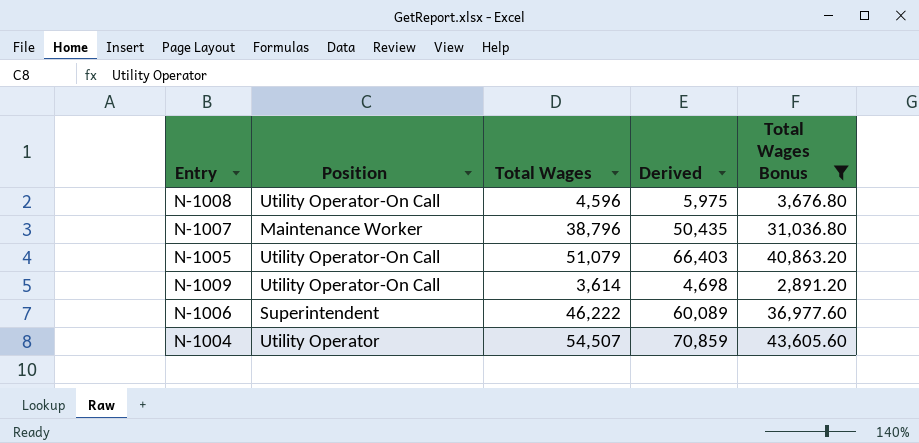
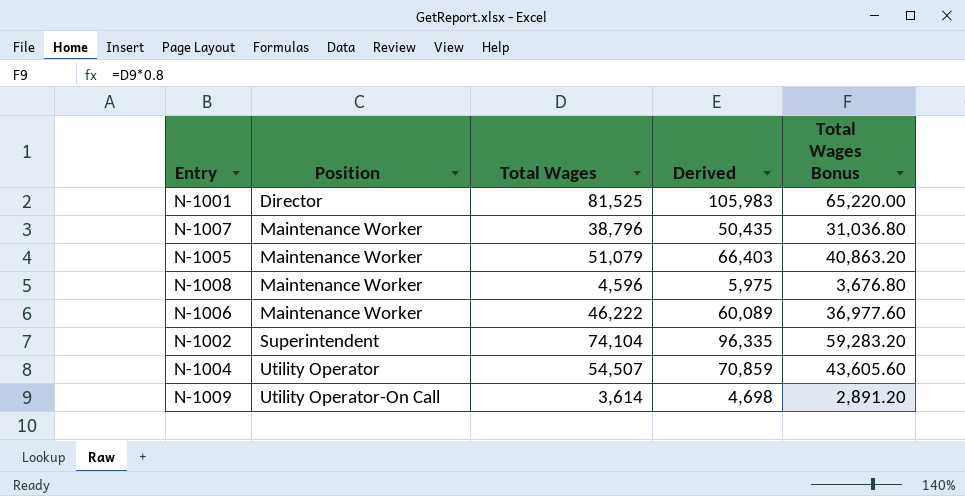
filter: Total Wages Bonus <= 43,605.60 -> none
row order: none -> Position ascending
N-1005 | Position: Utility Operator-On Call -> Maintenance Worker
N-1008 | Position: Utility Operator-On Call -> Maintenance Worker
N-1006 | Position: Superintendent -> Maintenance Worker

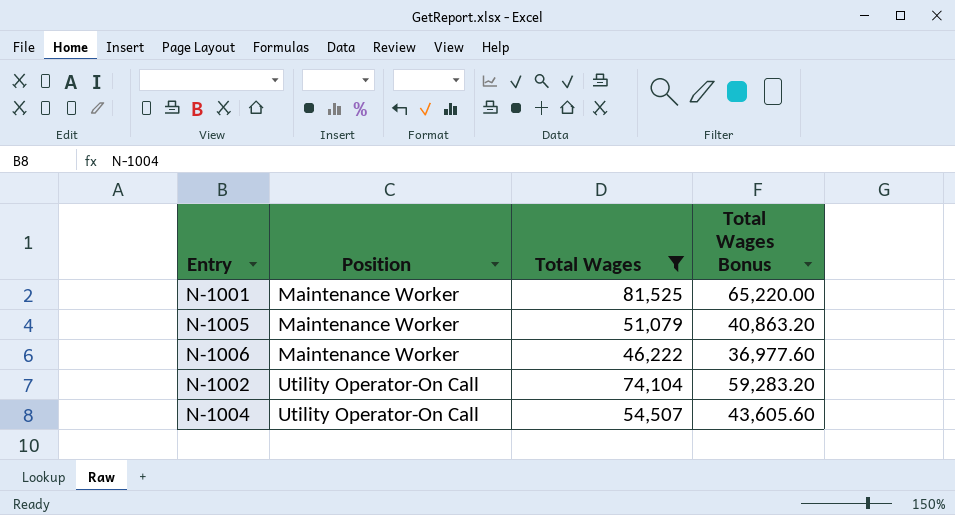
filter: none -> Total Wages >= 46,222
column Derived | formula: [Total Wages] * 1.3 -> none
N-1001 | Position: Director -> Maintenance Worker
N-1002 | Position: Superintendent -> Utility Operator-On Call
N-1004 | Position: Utility Operator -> Utility Operator-On Call

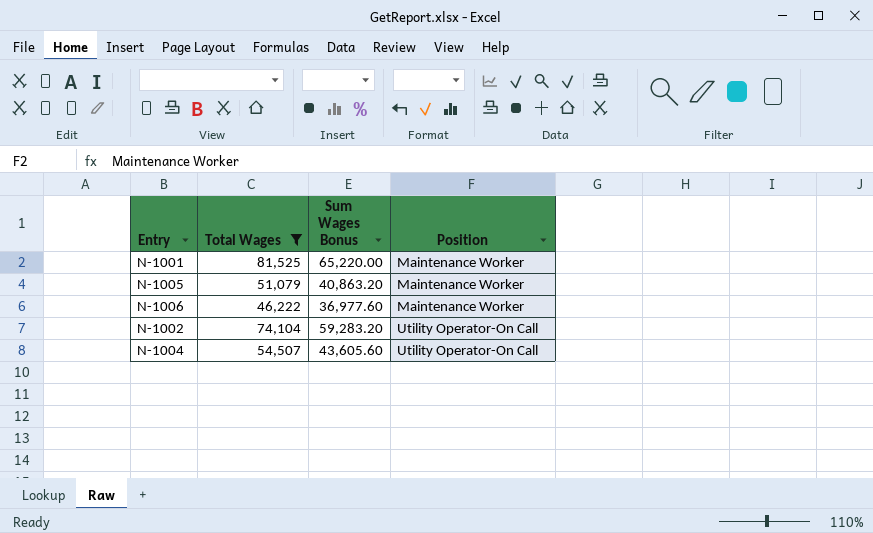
column name: Total Wages Bonus -> Sum Wages Bonus
column Position | position: 2 -> 4

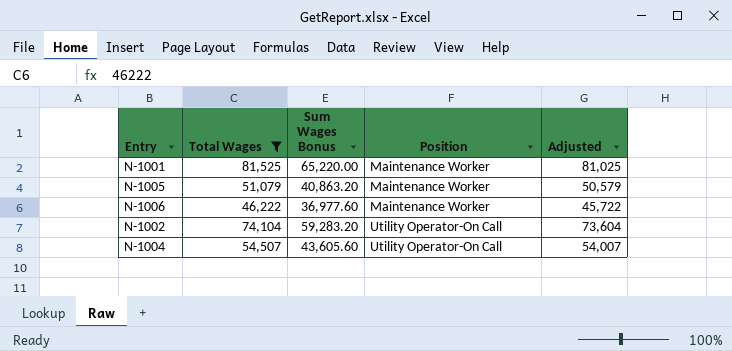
column Adjusted | formula: none -> [Total Wages] - 500

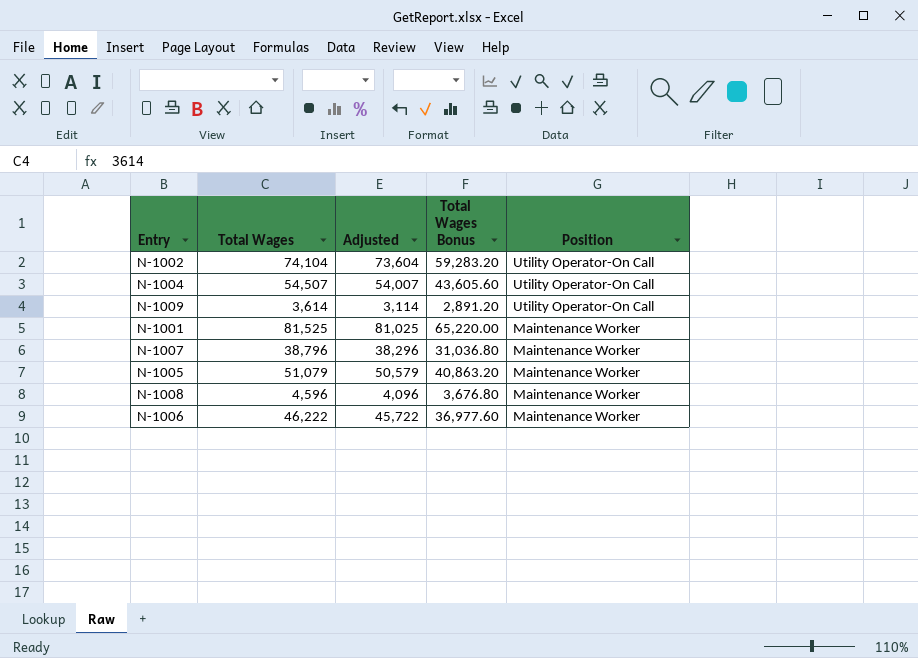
filter: Total Wages >= 46,222 -> none
row order: Position ascending -> Position descending
column Adjusted | position: 5 -> 3
column name: Sum Wages Bonus -> Total Wages Bonus

